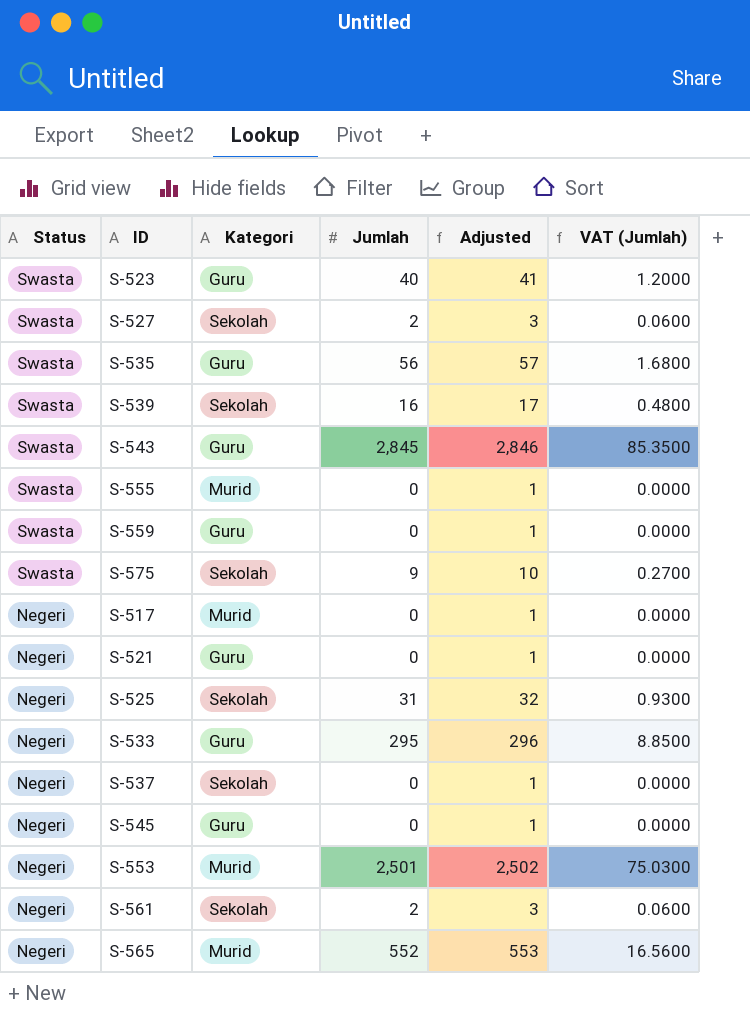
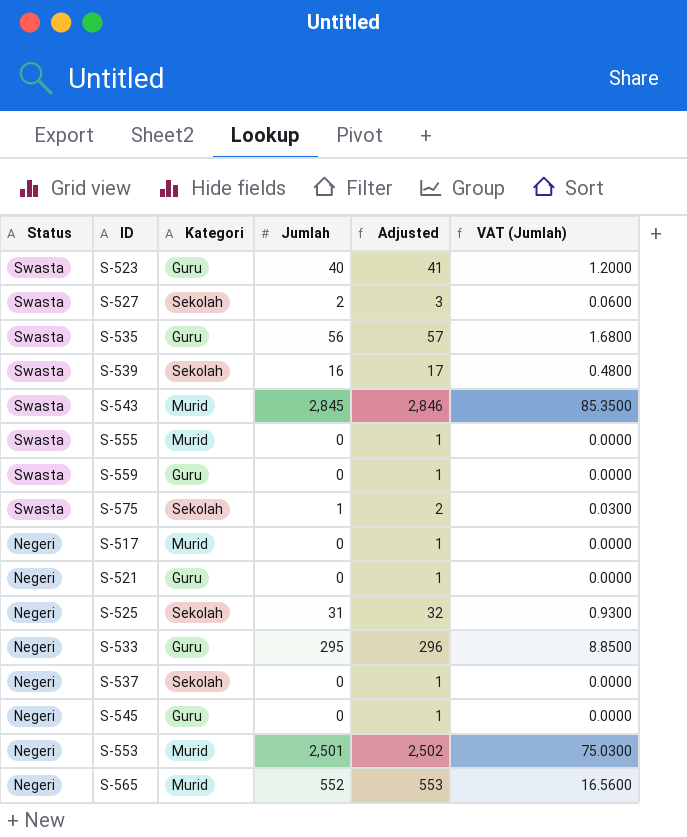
row S-561: Negeri | Sekolah | 2 | 3 | 0.0600 -> none
S-543 | Kategori: Guru -> Murid
S-575 | Jumlah: 9 -> 1
S-575 | Adjusted: 10 -> 2
S-575 | VAT (Jumlah): 0.2700 -> 0.0300

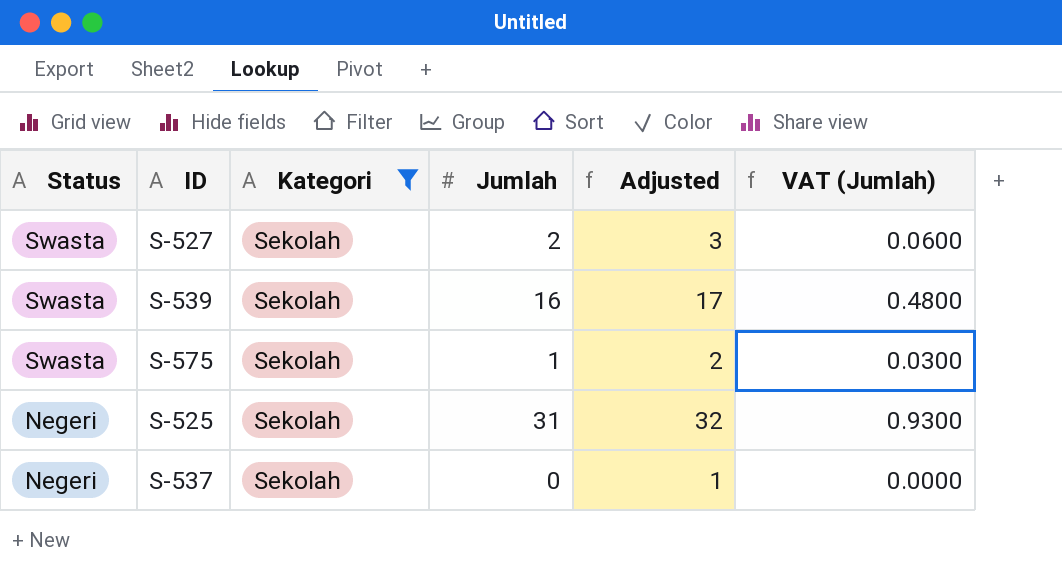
filter: none -> Kategori = Sekolah

